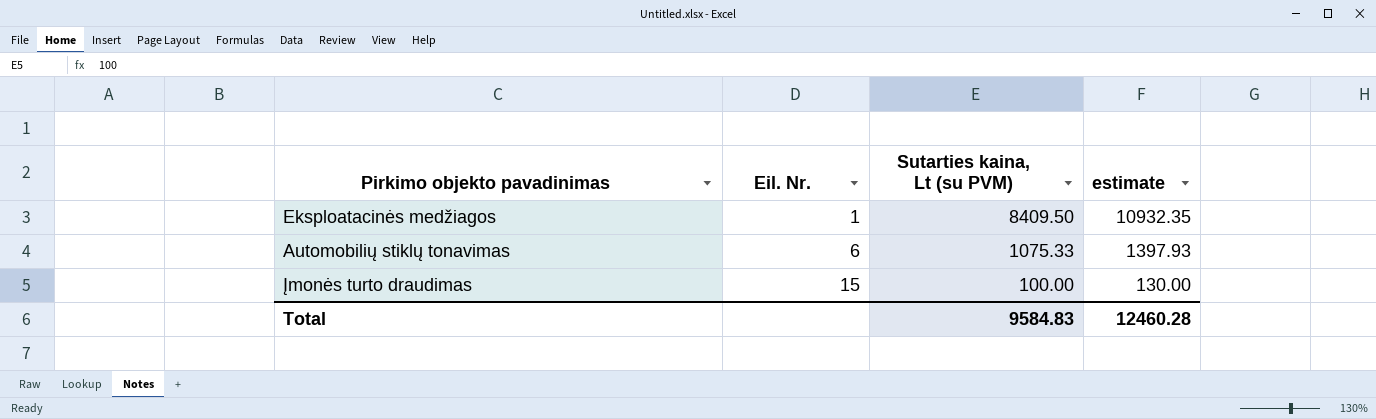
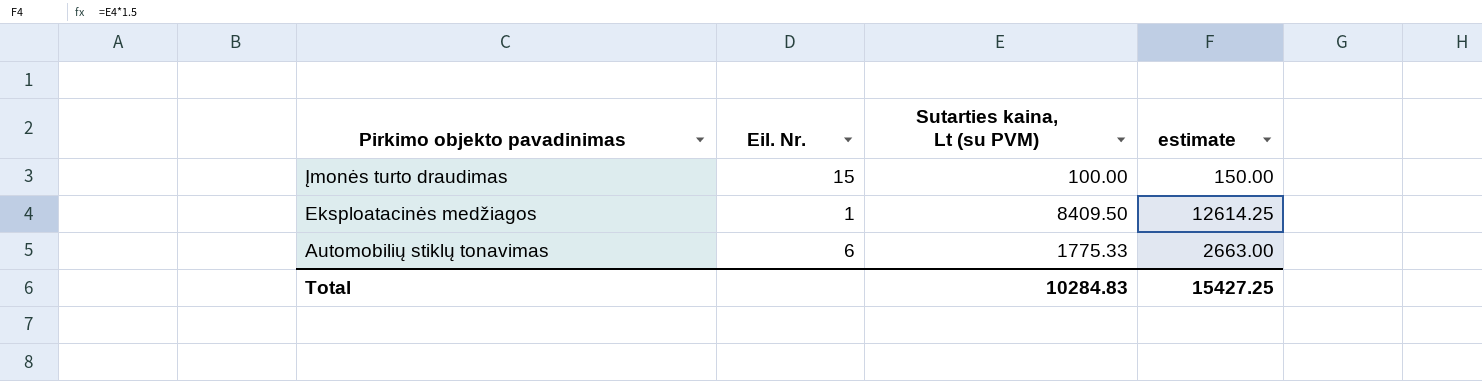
row order: Eil. Nr. ascending -> Pirkimo objekto pavadinimas descending
column estimate | formula: [Sutarties kaina, Lt (su PVM)] * 1.3 -> [Sutarties kaina, Lt (su PVM)] * 1.5
Automobilių stiklų tonavimas | Sutarties kaina, Lt (su PVM): 1075.33 -> 1775.33
Total | Sutarties kaina, Lt (su PVM): 9584.83 -> 10284.83
Total | estimate: 12460.28 -> 15427.25

